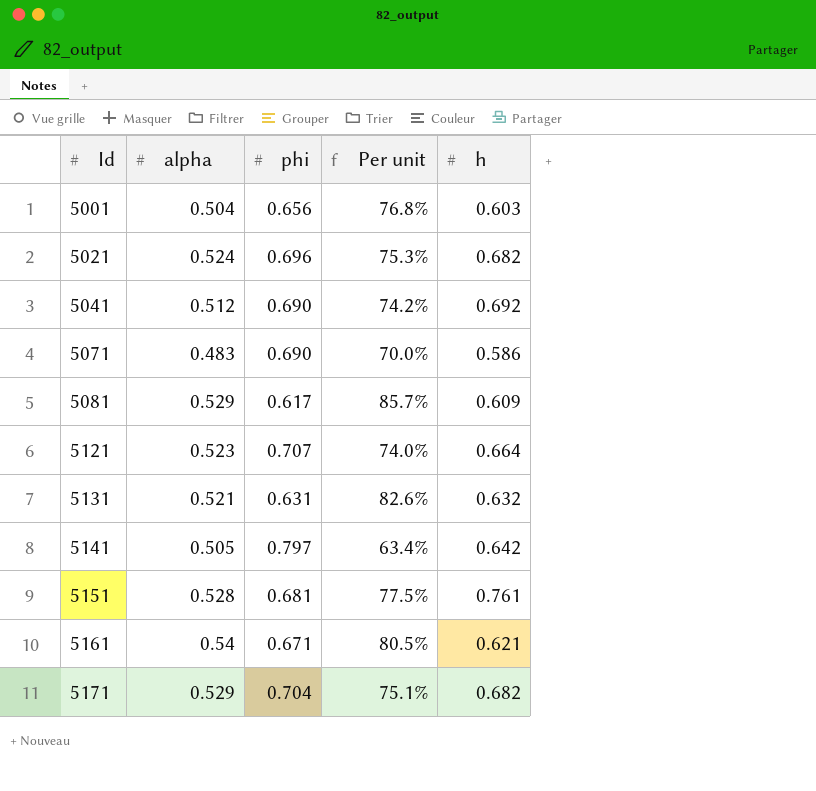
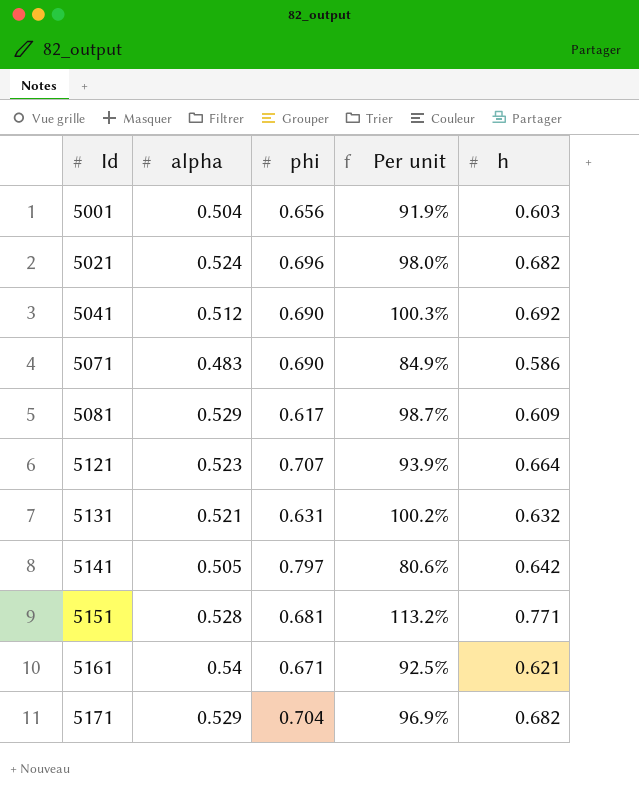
column Per unit | formula: [alpha] / [phi] -> [h] / [phi]
5151 | h: 0.761 -> 0.771

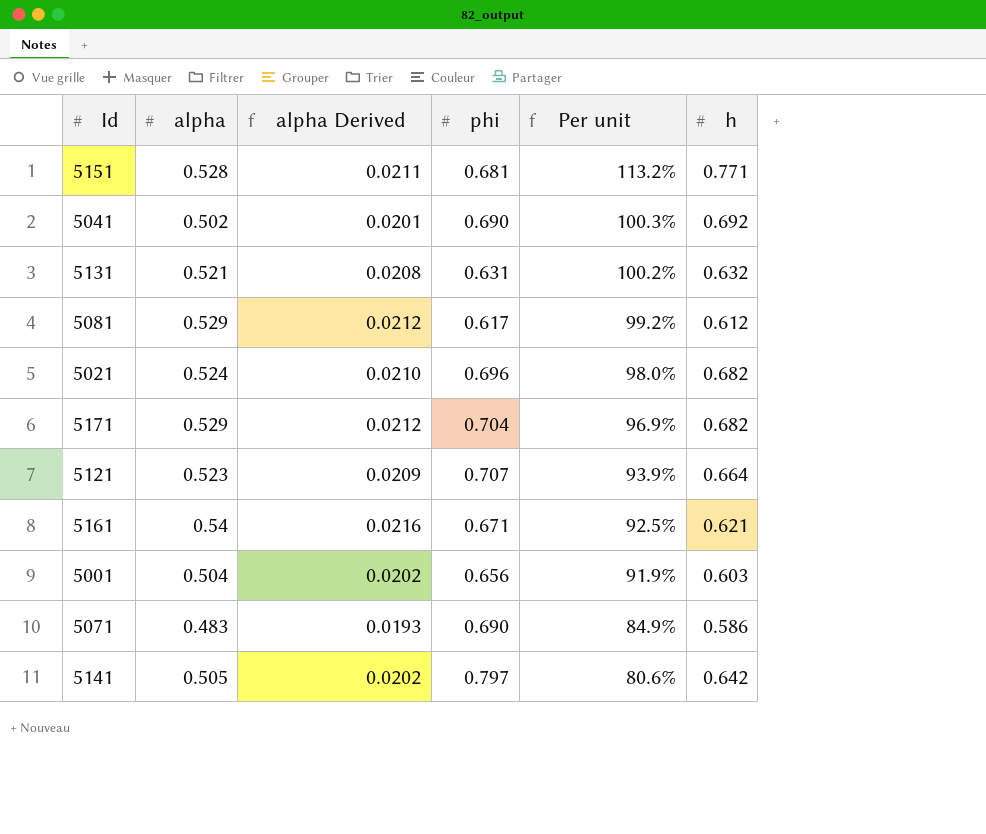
row order: Id ascending -> Per unit descending
column alpha Derived | formula: none -> [alpha] * 0.04
5041 | alpha: 0.512 -> 0.502
5081 | Per unit: 98.7% -> 99.2%
5081 | h: 0.609 -> 0.612

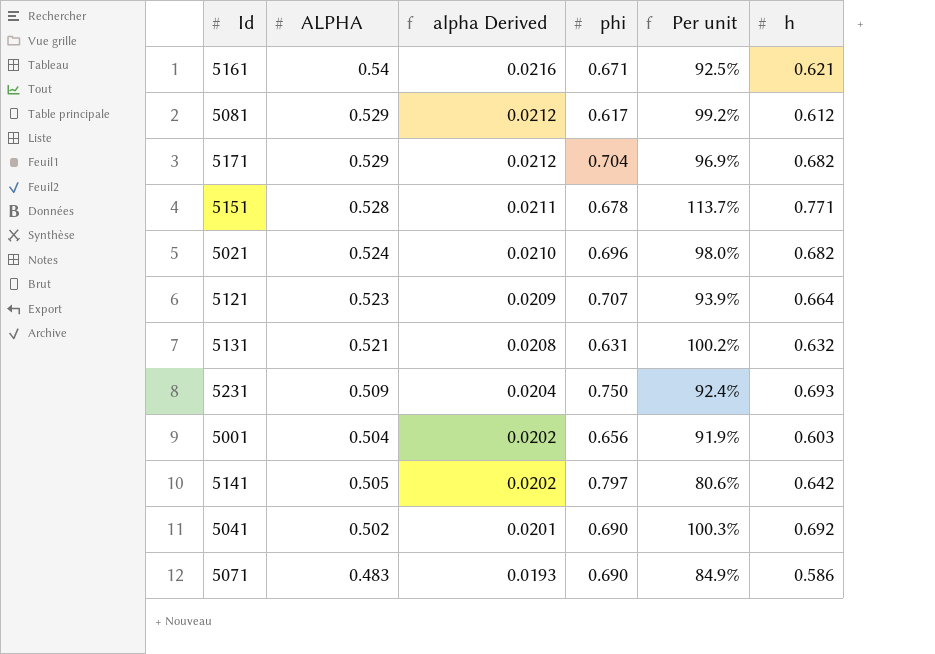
row order: Per unit descending -> alpha Derived descending
column name: alpha -> ALPHA
5151 | phi: 0.681 -> 0.678
5151 | Per unit: 113.2% -> 113.7%
row 5231: none -> 0.509 | 0.0204 | 0.750 | 92.4% | 0.693

